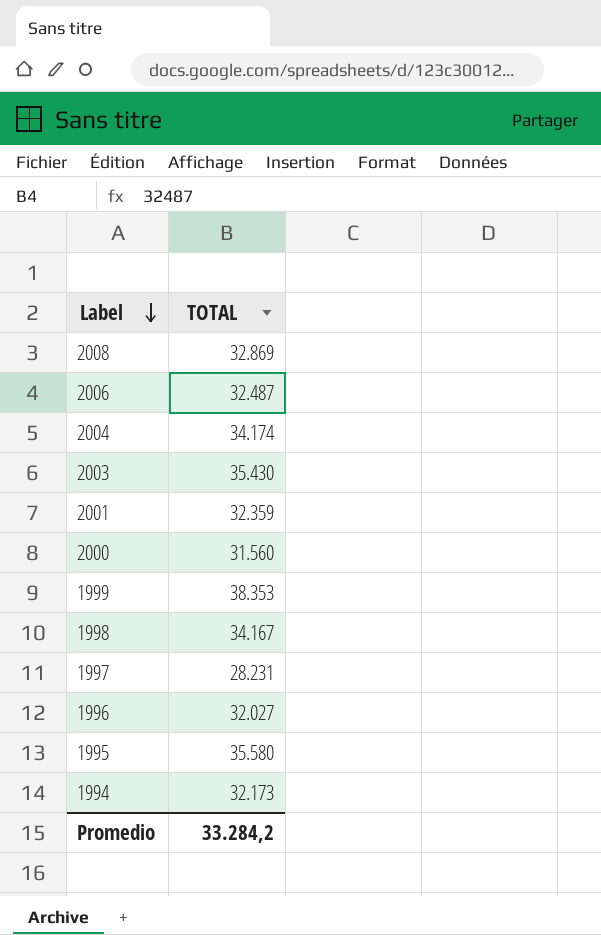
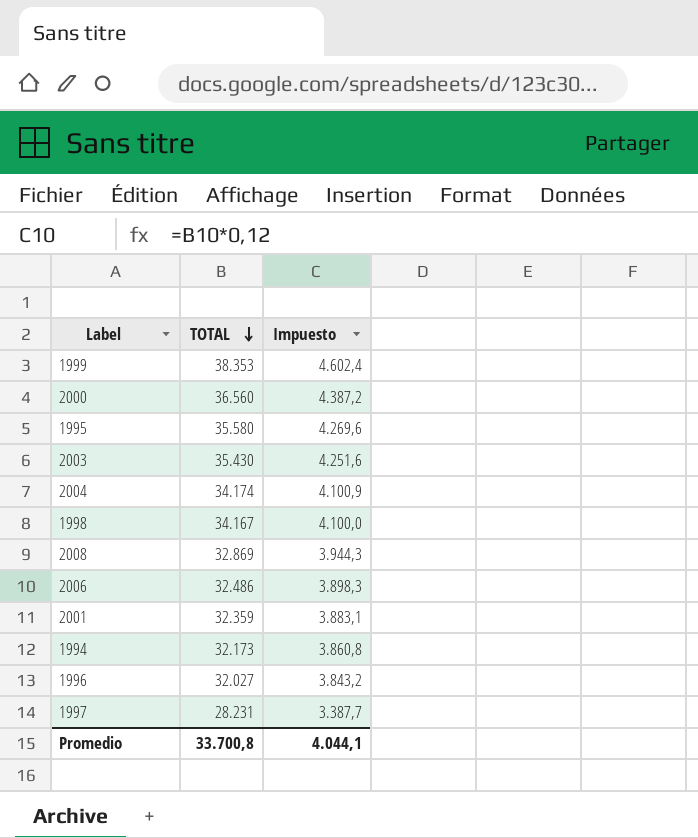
row order: Label descending -> TOTAL descending
column Impuesto | formula: none -> [TOTAL] * 0,12
2000 | TOTAL: 31.560 -> 36.560
2006 | TOTAL: 32.487 -> 32.486
Promedio | TOTAL: 33.284,2 -> 33.700,8

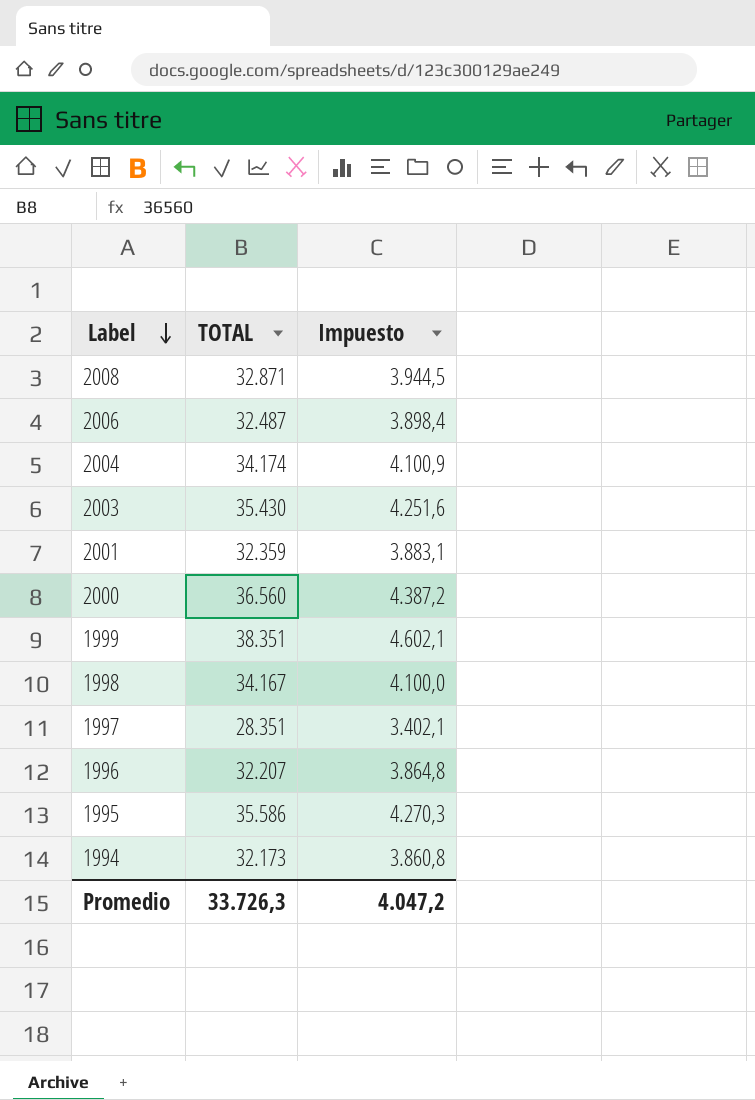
row order: TOTAL descending -> Label descending
2008 | TOTAL: 32.869 -> 32.871
2008 | Impuesto: 3.944,3 -> 3.944,5
2006 | TOTAL: 32.486 -> 32.487
2006 | Impuesto: 3.898,3 -> 3.898,4
1999 | TOTAL: 38.353 -> 38.351
1999 | Impuesto: 4.602,4 -> 4.602,1
1997 | TOTAL: 28.231 -> 28.351
1997 | Impuesto: 3.387,7 -> 3.402,1
1996 | TOTAL: 32.027 -> 32.207
1996 | Impuesto: 3.843,2 -> 3.864,8
1995 | TOTAL: 35.580 -> 35.586
1995 | Impuesto: 4.269,6 -> 4.270,3
Promedio | TOTAL: 33.700,8 -> 33.726,3
Promedio | Impuesto: 4.044,1 -> 4.047,2

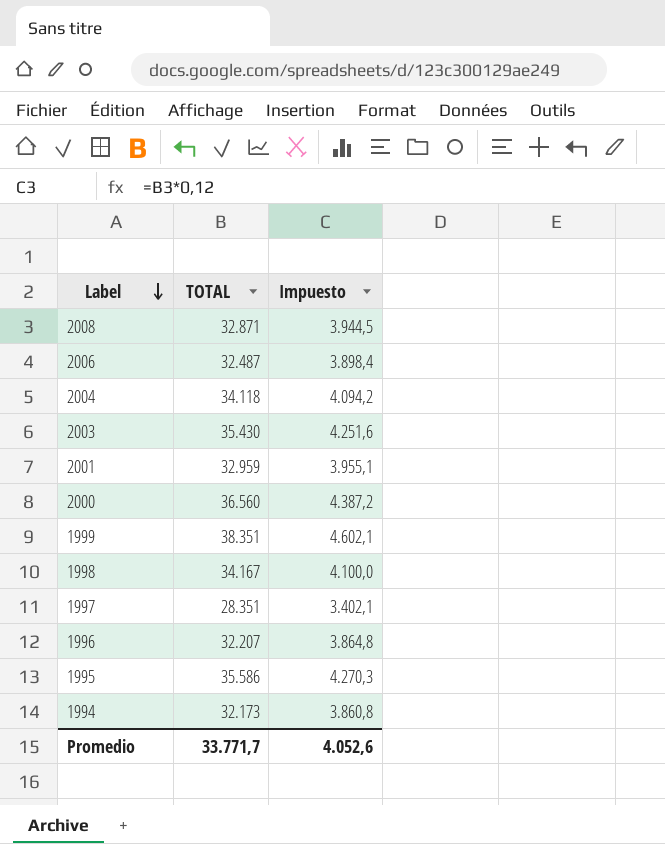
2004 | TOTAL: 34.174 -> 34.118
2004 | Impuesto: 4.100,9 -> 4.094,2
2001 | TOTAL: 32.359 -> 32.959
2001 | Impuesto: 3.883,1 -> 3.955,1
Promedio | TOTAL: 33.726,3 -> 33.771,7
Promedio | Impuesto: 4.047,2 -> 4.052,6

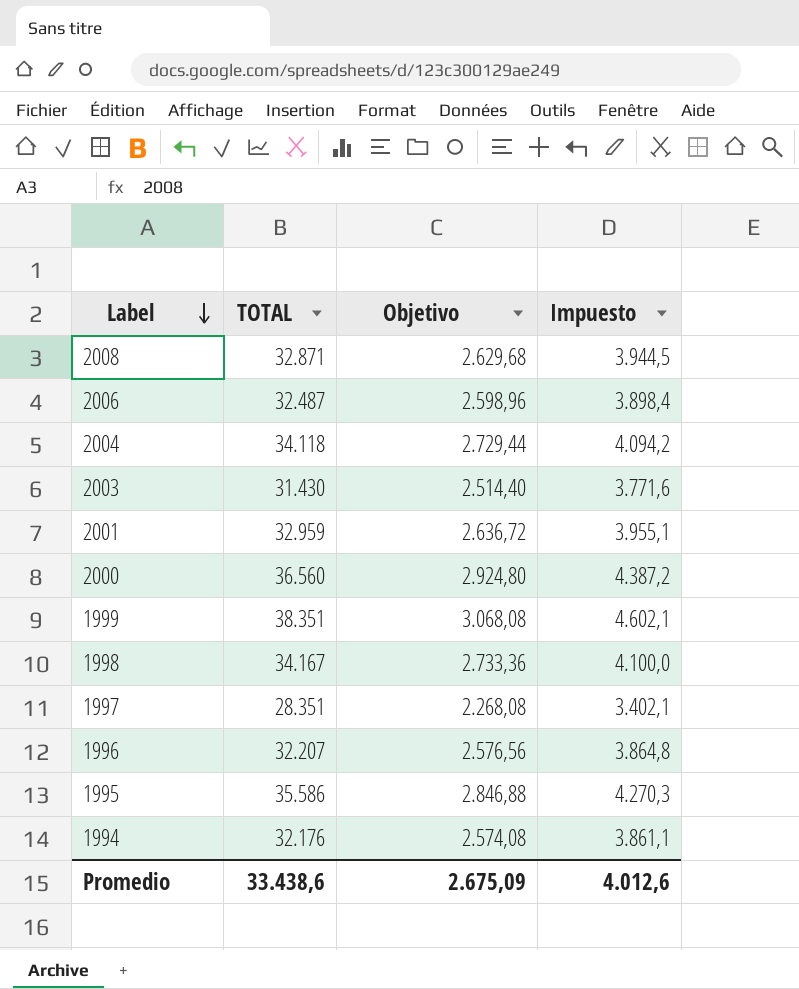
column Objetivo | formula: none -> [TOTAL] * 0,08
2003 | TOTAL: 35.430 -> 31.430
2003 | Impuesto: 4.251,6 -> 3.771,6
1994 | TOTAL: 32.173 -> 32.176
1994 | Impuesto: 3.860,8 -> 3.861,1
Promedio | TOTAL: 33.771,7 -> 33.438,6
Promedio | Impuesto: 4.052,6 -> 4.012,6

